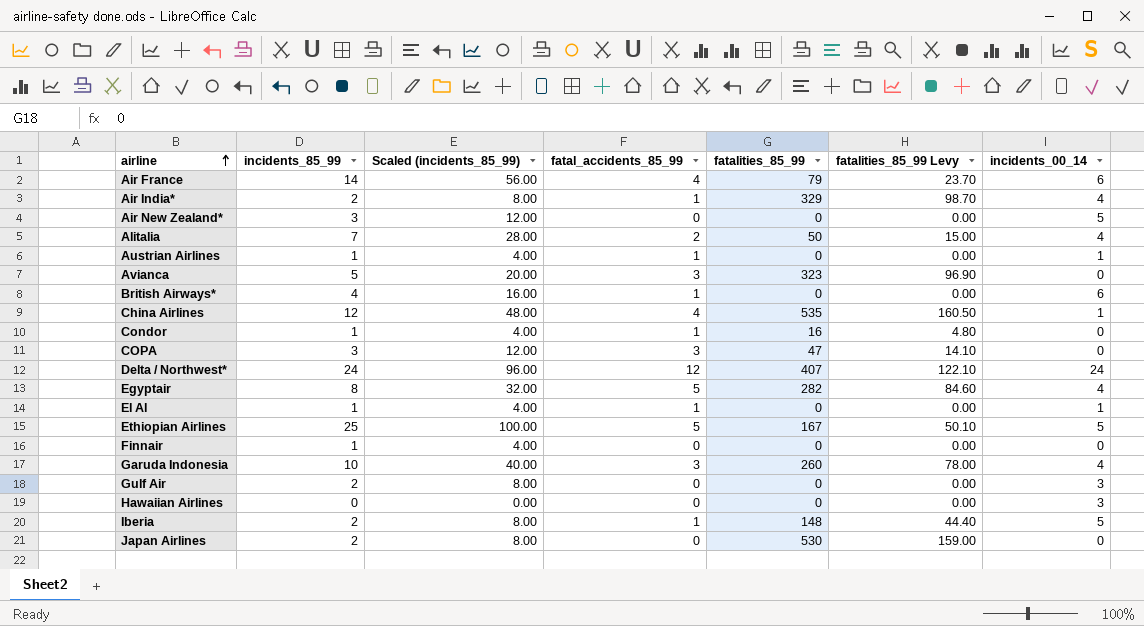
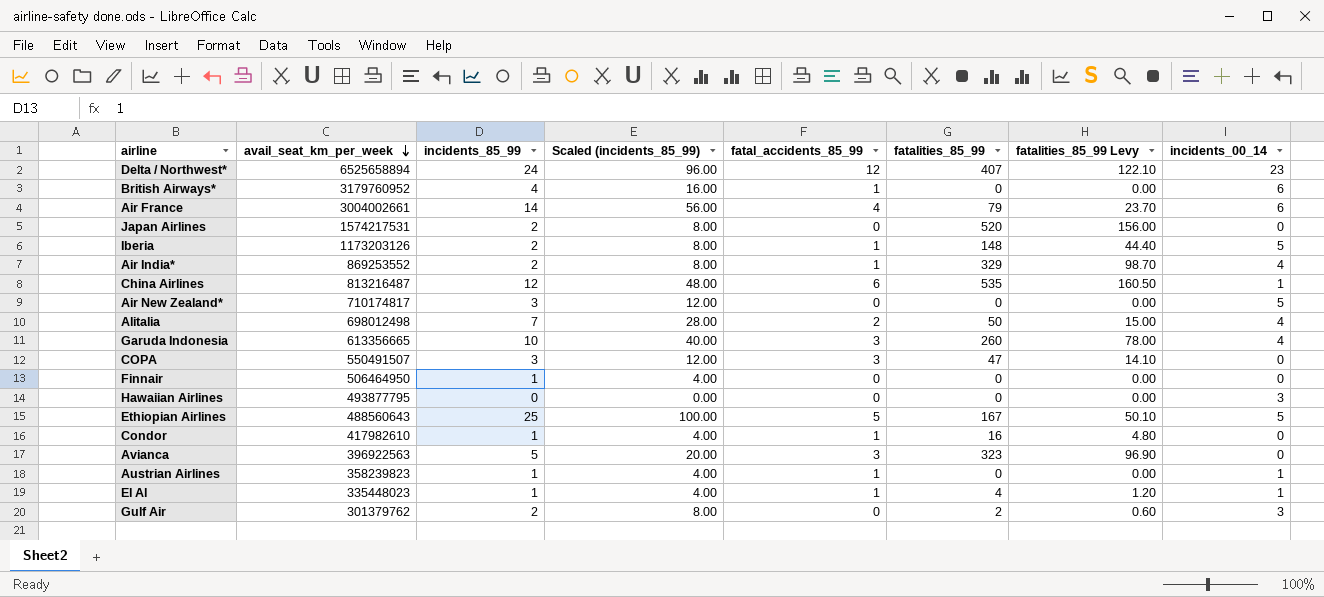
row order: airline ascending -> avail_seat_km_per_week descending
column avail_seat_km_per_week | position: none -> 2
row Egyptair: 8 | 32.00 | 5 | 282 | 84.60 | 4 -> none
Delta / Northwest* | incidents_00_14: 24 -> 23
Japan Airlines | fatalities_85_99: 530 -> 520
Japan Airlines | fatalities_85_99 Levy: 159.00 -> 156.00
China Airlines | fatal_accidents_85_99: 4 -> 6
El Al | fatalities_85_99: 0 -> 4
El Al | fatalities_85_99 Levy: 0.00 -> 1.20
Gulf Air | fatalities_85_99: 0 -> 2
Gulf Air | fatalities_85_99 Levy: 0.00 -> 0.60

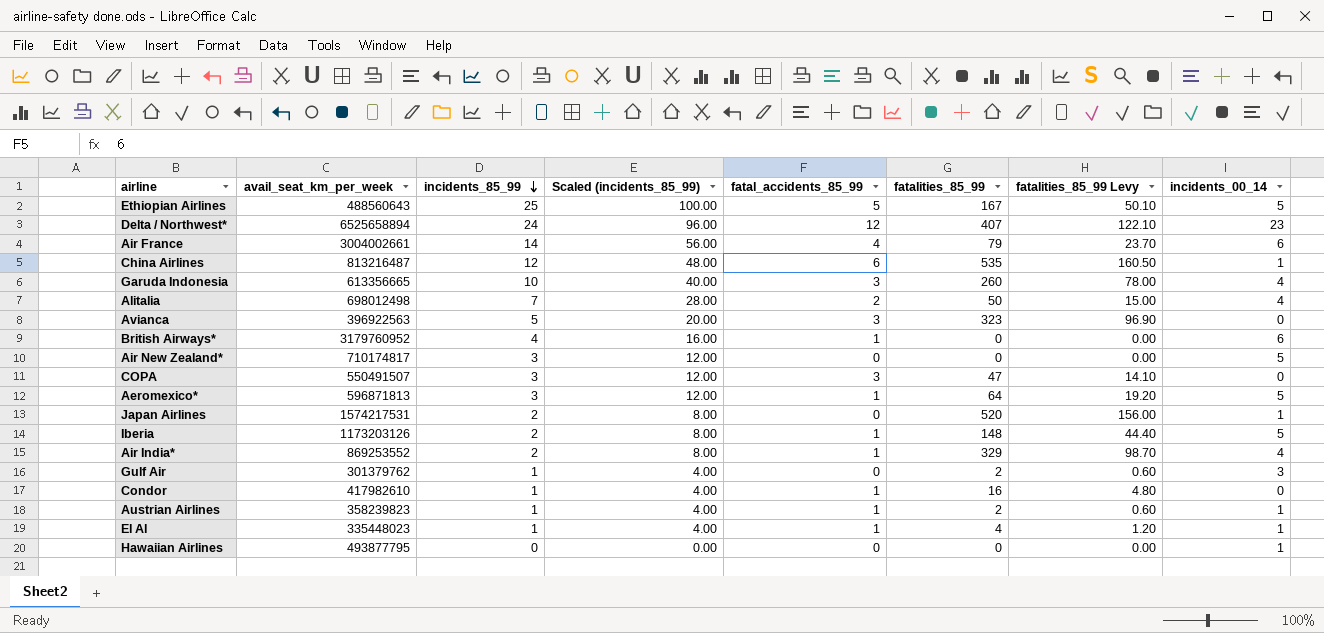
row order: avail_seat_km_per_week descending -> incidents_85_99 descending
row Finnair: 506464950 | 1 | 4.00 | 0 | 0 | 0.00 | 0 -> none
row Aeromexico*: none -> 596871813 | 3 | 12.00 | 1 | 64 | 19.20 | 5
Japan Airlines | incidents_00_14: 0 -> 1
Gulf Air | incidents_85_99: 2 -> 1
Gulf Air | Scaled (incidents_85_99): 8.00 -> 4.00
Austrian Airlines | fatalities_85_99: 0 -> 2
Austrian Airlines | fatalities_85_99 Levy: 0.00 -> 0.60
Hawaiian Airlines | incidents_00_14: 3 -> 1

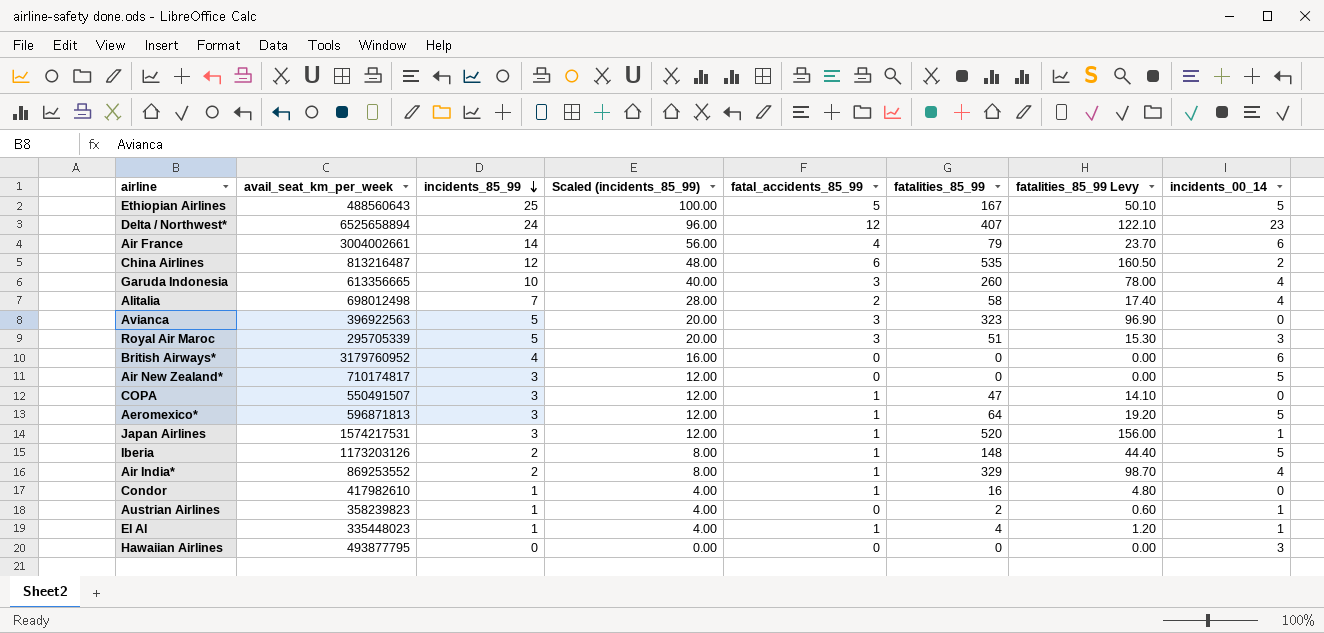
row Gulf Air: 301379762 | 1 | 4.00 | 0 | 2 | 0.60 | 3 -> none
China Airlines | incidents_00_14: 1 -> 2
Alitalia | fatalities_85_99: 50 -> 58
Alitalia | fatalities_85_99 Levy: 15.00 -> 17.40
row Royal Air Maroc: none -> 295705339 | 5 | 20.00 | 3 | 51 | 15.30 | 3
British Airways* | fatal_accidents_85_99: 1 -> 0
COPA | fatal_accidents_85_99: 3 -> 1
Japan Airlines | incidents_85_99: 2 -> 3
Japan Airlines | Scaled (incidents_85_99): 8.00 -> 12.00
Japan Airlines | fatal_accidents_85_99: 0 -> 1
Austrian Airlines | fatal_accidents_85_99: 1 -> 0
Hawaiian Airlines | incidents_00_14: 1 -> 3

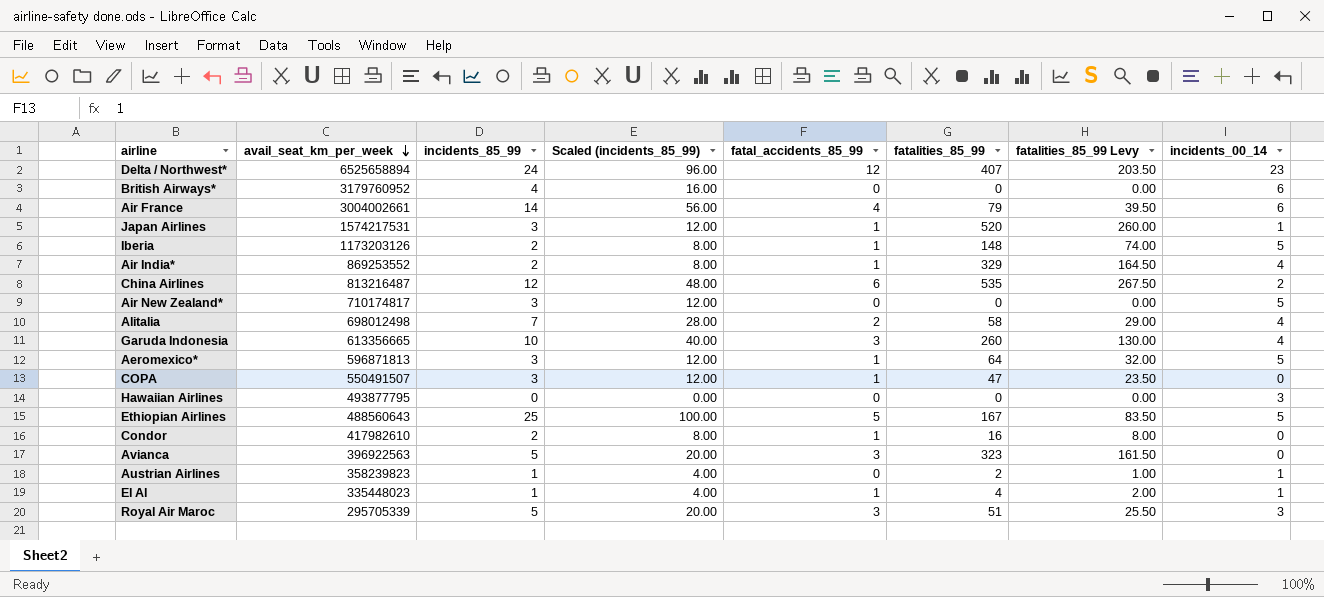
row order: incidents_85_99 descending -> avail_seat_km_per_week descending
column fatalities_85_99 Levy | formula: [fatalities_85_99] * 0.3 -> [fatalities_85_99] * 0.5
Condor | incidents_85_99: 1 -> 2
Condor | Scaled (incidents_85_99): 4.00 -> 8.00

